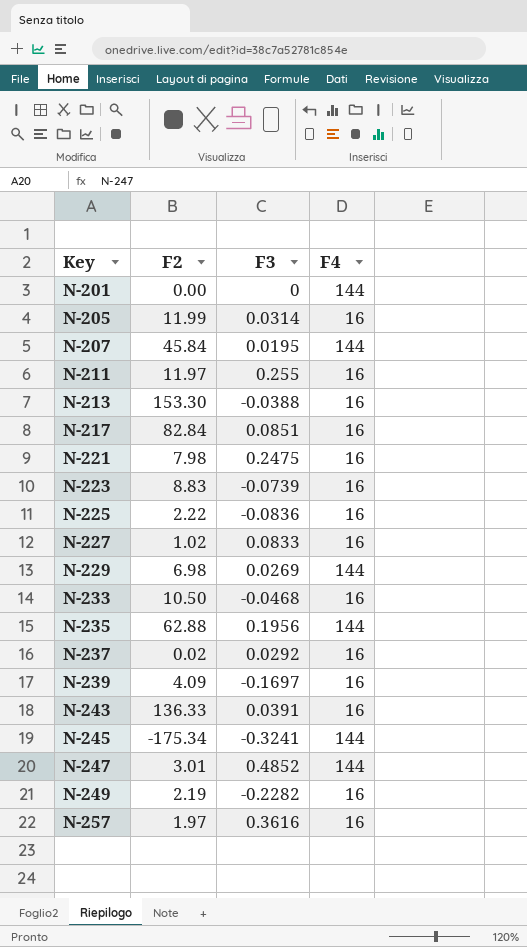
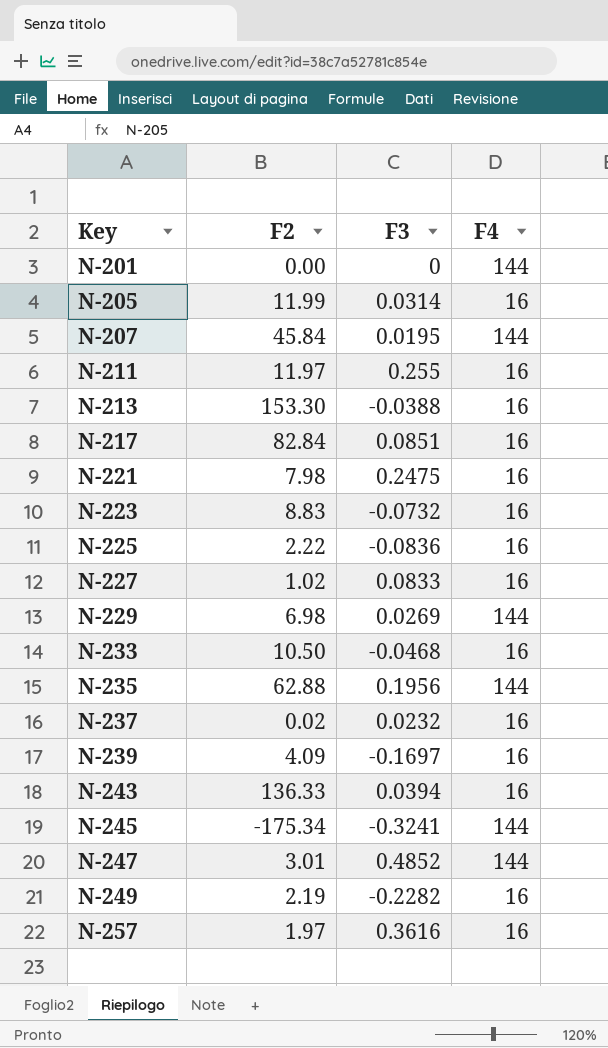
N-223 | F3: -0.0739 -> -0.0732
N-237 | F3: 0.0292 -> 0.0232
N-243 | F3: 0.0391 -> 0.0394

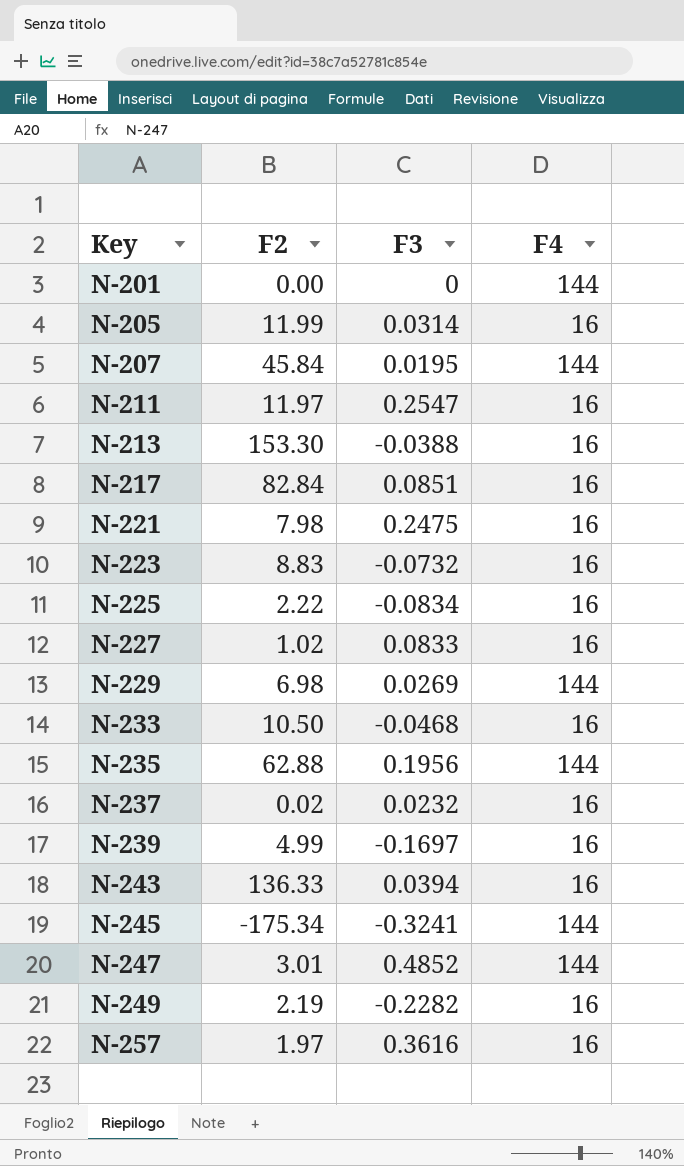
N-211 | F3: 0.255 -> 0.2547
N-225 | F3: -0.0836 -> -0.0834
N-239 | F2: 4.09 -> 4.99

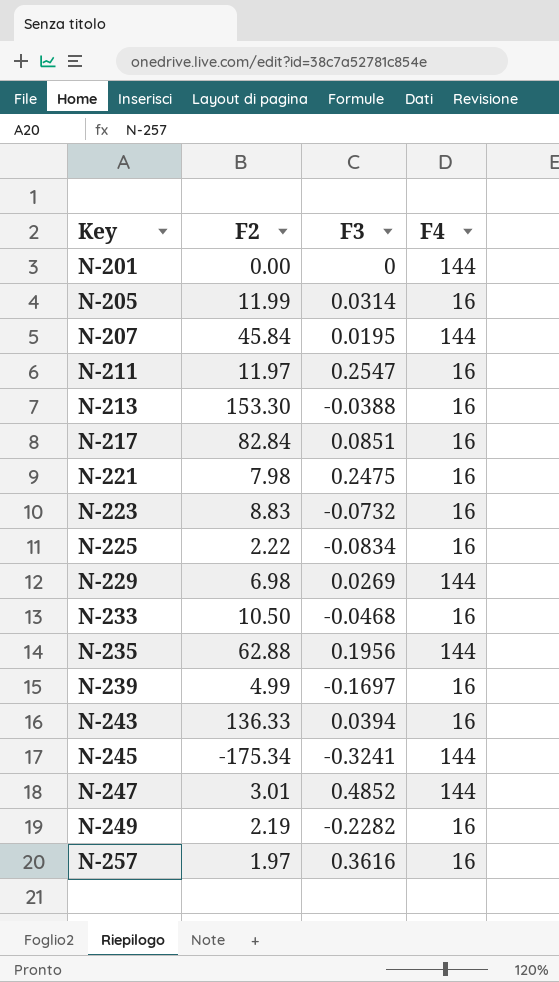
row N-227: 1.02 | 0.0833 | 16 -> none
row N-237: 0.02 | 0.0232 | 16 -> none

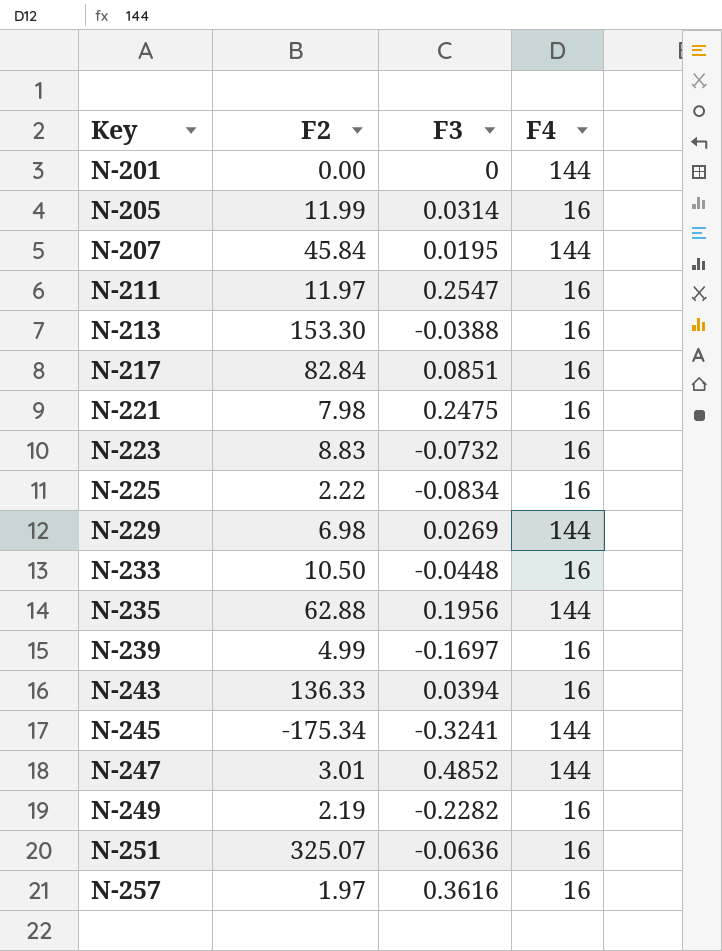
N-233 | F3: -0.0468 -> -0.0448
row N-251: none -> 325.07 | -0.0636 | 16

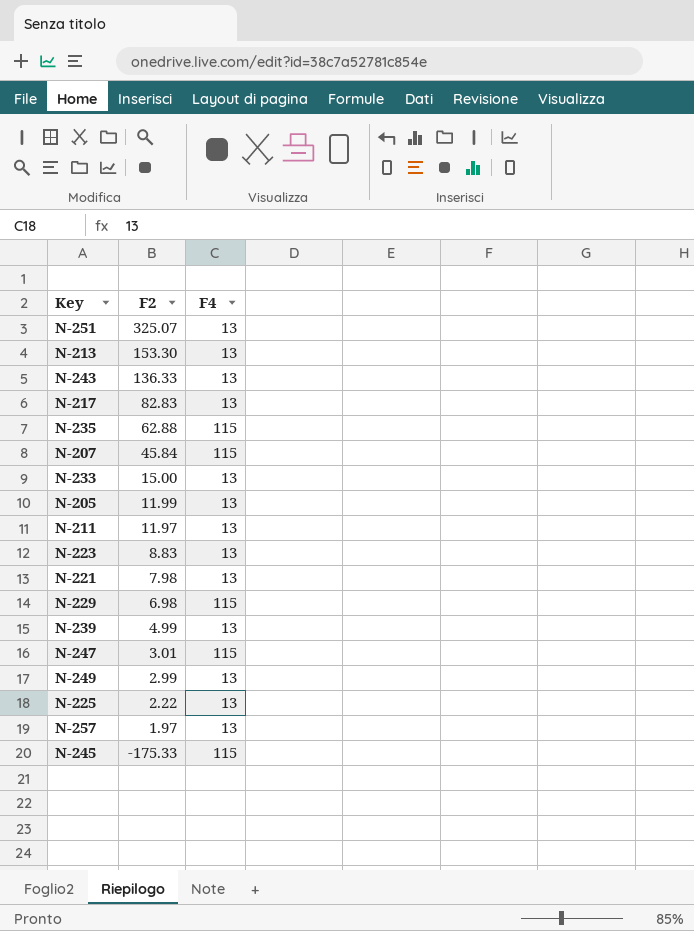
row order: Key ascending -> F2 descending
column F3 | position: 3 -> none
row N-201: 0.00 | 0 | 144 -> none
N-251 | F4: 16 -> 13
N-213 | F4: 16 -> 13
N-243 | F4: 16 -> 13
N-217 | F2: 82.84 -> 82.83
N-217 | F4: 16 -> 13
N-235 | F4: 144 -> 115
N-207 | F4: 144 -> 115
N-233 | F2: 10.50 -> 15.00
N-233 | F4: 16 -> 13
N-205 | F4: 16 -> 13
N-211 | F4: 16 -> 13
N-223 | F4: 16 -> 13
N-221 | F4: 16 -> 13
N-229 | F4: 144 -> 115
N-239 | F4: 16 -> 13
N-247 | F4: 144 -> 115
N-249 | F2: 2.19 -> 2.99
N-249 | F4: 16 -> 13
N-225 | F4: 16 -> 13
N-257 | F4: 16 -> 13
N-245 | F2: -175.34 -> -175.33
N-245 | F4: 144 -> 115

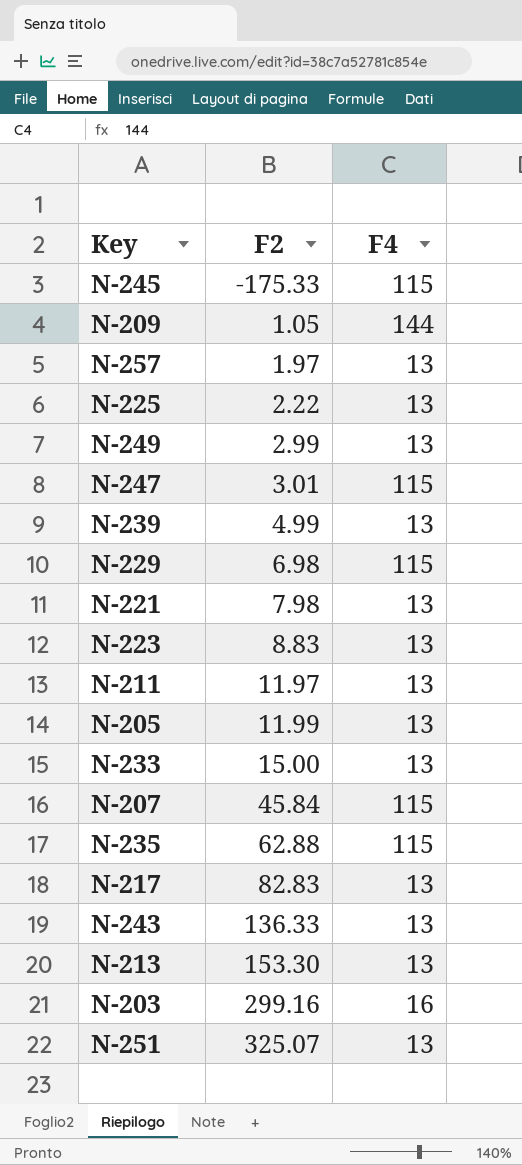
row order: F2 descending -> F2 ascending
row N-209: none -> 1.05 | 144
row N-203: none -> 299.16 | 16

